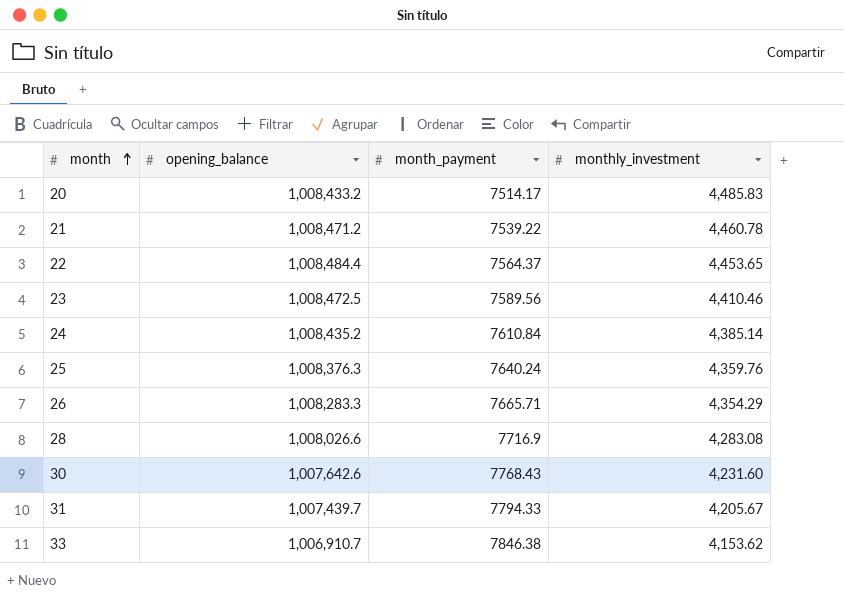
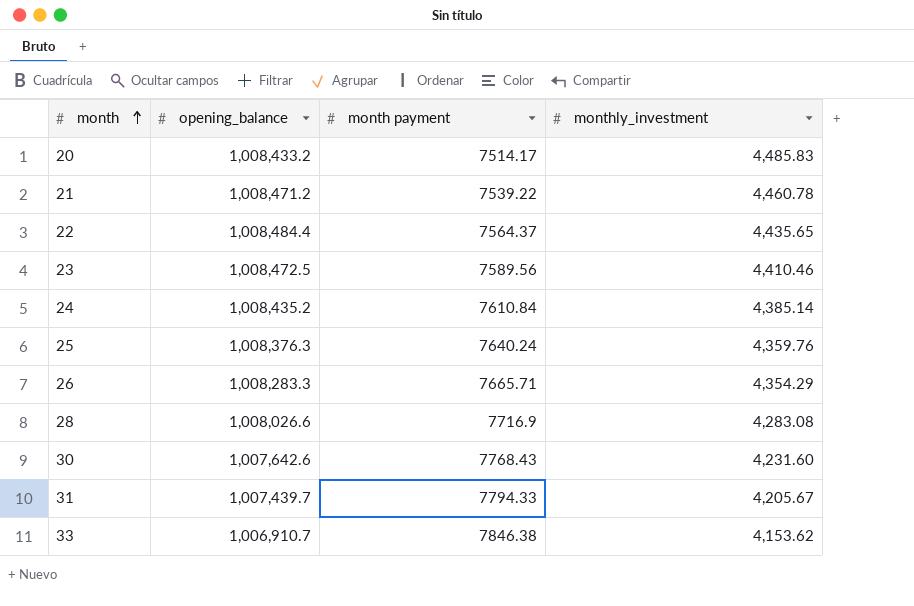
column name: month_payment -> month payment
22 | monthly_investment: 4,453.65 -> 4,435.65

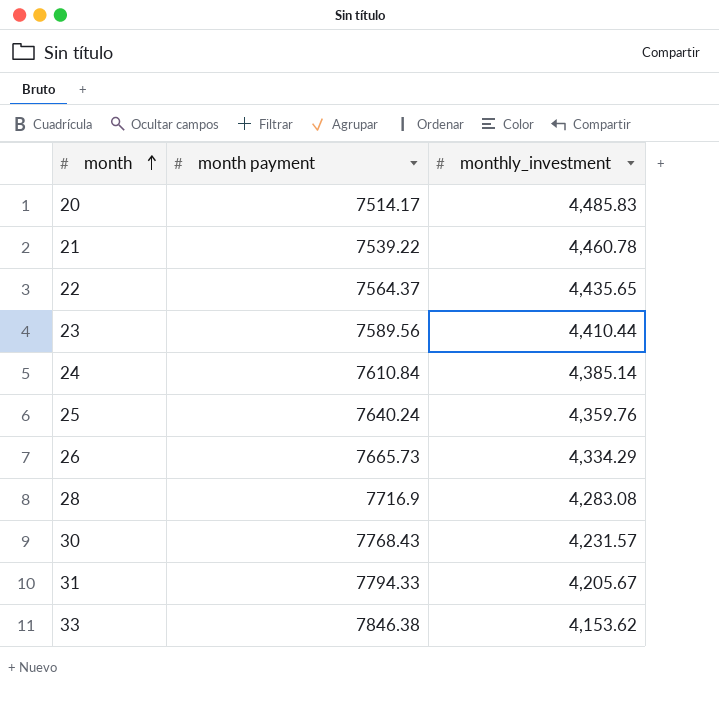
column opening_balance | position: 2 -> none
23 | monthly_investment: 4,410.46 -> 4,410.44
26 | month payment: 7665.71 -> 7665.73
26 | monthly_investment: 4,354.29 -> 4,334.29
30 | monthly_investment: 4,231.60 -> 4,231.57

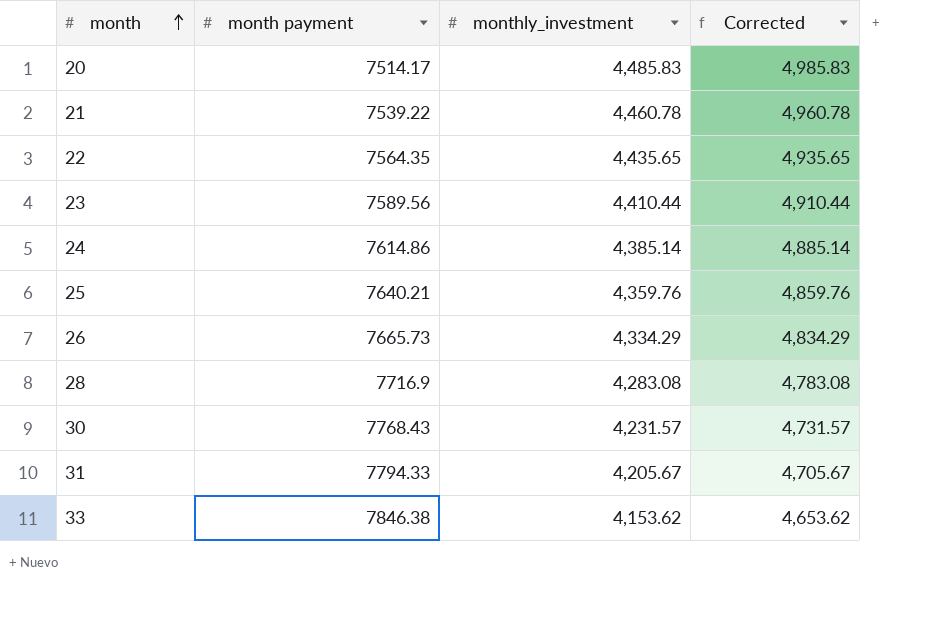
column Corrected | formula: none -> [monthly_investment] + 500
22 | month payment: 7564.37 -> 7564.35
24 | month payment: 7610.84 -> 7614.86
25 | month payment: 7640.24 -> 7640.21

